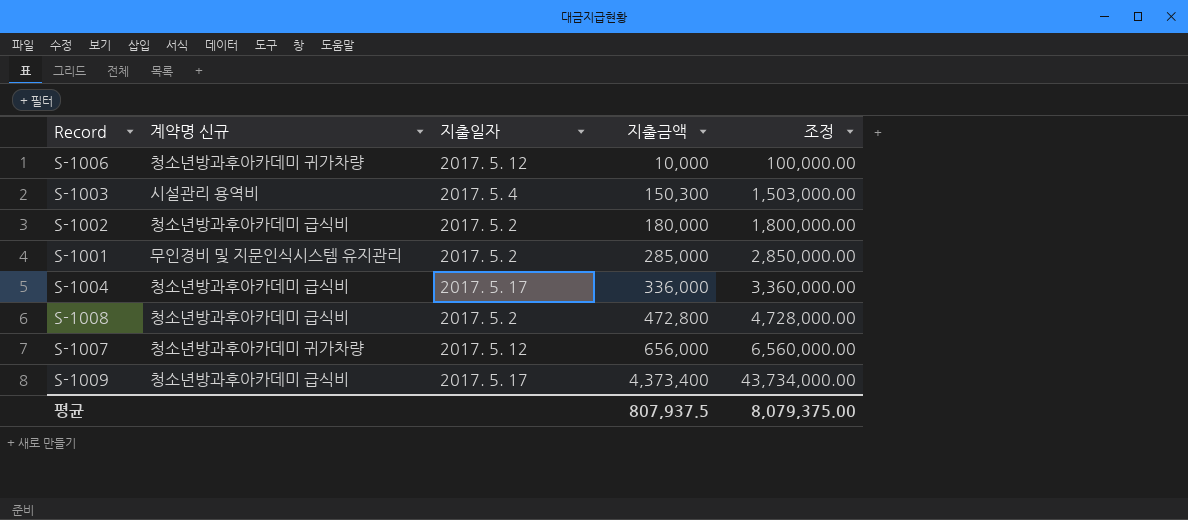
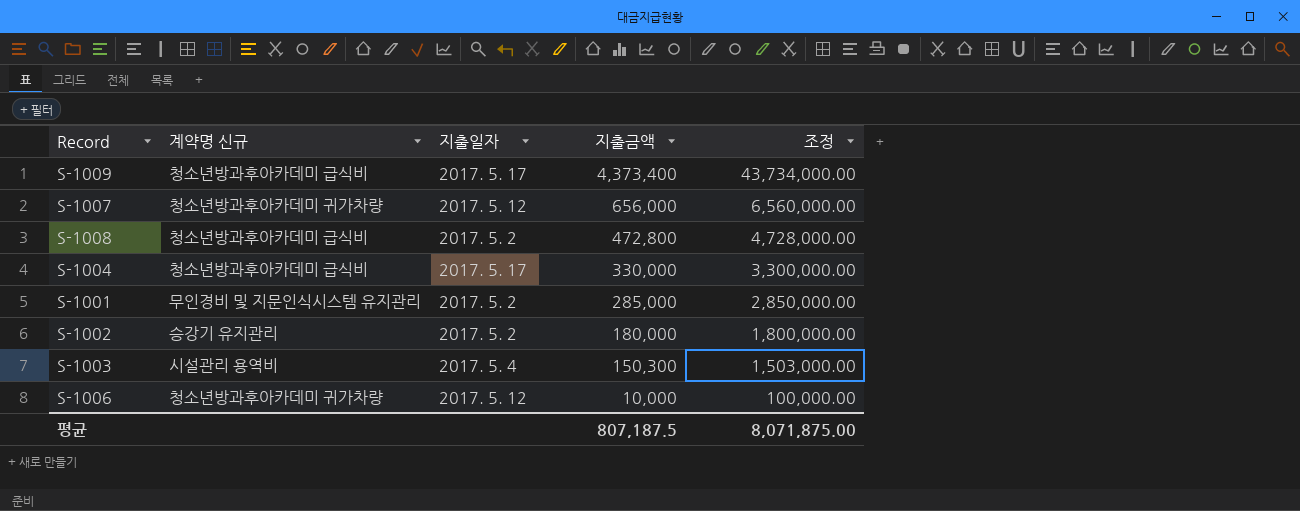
row order: 지출금액 ascending -> 지출금액 descending
S-1004 | 지출금액: 336,000 -> 330,000
S-1004 | 조정: 3,360,000.00 -> 3,300,000.00
S-1002 | 계약명 신규: 청소년방과후아카데미 급식비 -> 승강기 유지관리
평균 | 지출금액: 807,937.5 -> 807,187.5
평균 | 조정: 8,079,375.00 -> 8,071,875.00

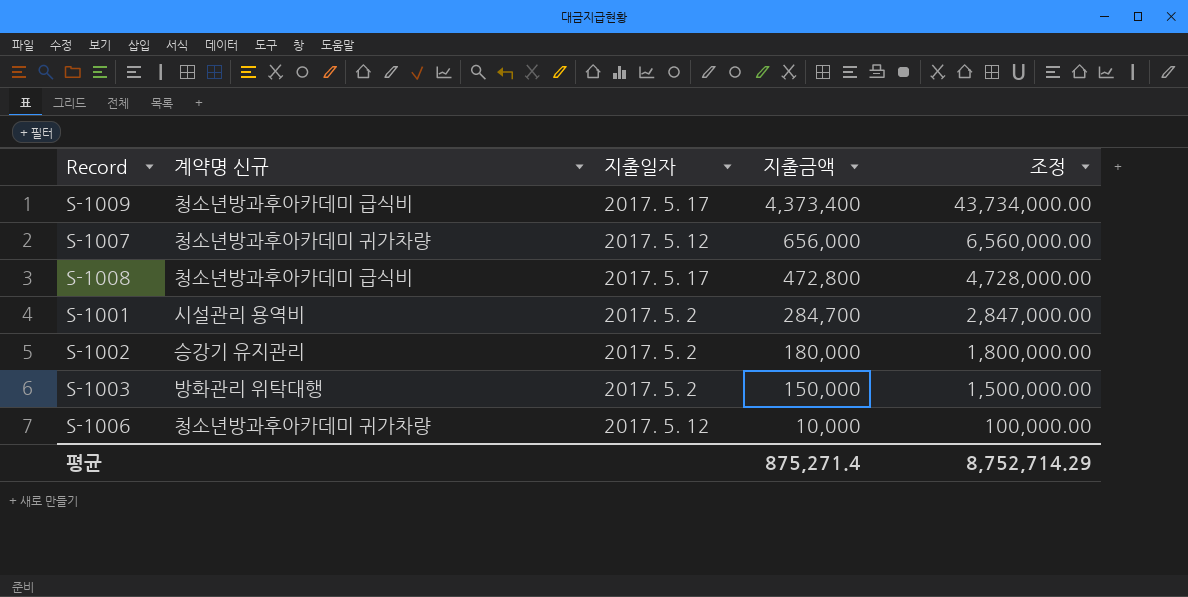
row S-1004: 청소년방과후아카데미 급식비 | 2017. 5. 17 | 330,000 | 3,300,000.00 -> none
S-1008 | 지출일자: 2017. 5. 2 -> 2017. 5. 17
S-1001 | 계약명 신규: 무인경비 및 지문인식시스템 유지관리 -> 시설관리 용역비
S-1001 | 지출금액: 285,000 -> 284,700
S-1001 | 조정: 2,850,000.00 -> 2,847,000.00
S-1003 | 계약명 신규: 시설관리 용역비 -> 방화관리 위탁대행
S-1003 | 지출일자: 2017. 5. 4 -> 2017. 5. 2
S-1003 | 지출금액: 150,300 -> 150,000
S-1003 | 조정: 1,503,000.00 -> 1,500,000.00
평균 | 지출금액: 807,187.5 -> 875,271.4
평균 | 조정: 8,071,875.00 -> 8,752,714.29

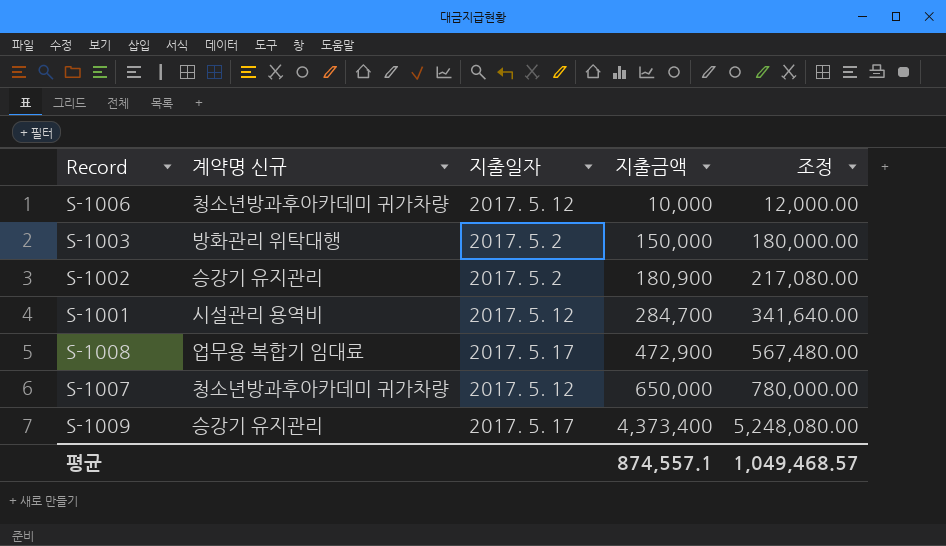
row order: 지출금액 descending -> 지출금액 ascending
column 조정 | formula: [지출금액] * 10 -> [지출금액] * 1.2
S-1002 | 지출금액: 180,000 -> 180,900
S-1001 | 지출일자: 2017. 5. 2 -> 2017. 5. 12
S-1008 | 계약명 신규: 청소년방과후아카데미 급식비 -> 업무용 복합기 임대료
S-1008 | 지출금액: 472,800 -> 472,900
S-1007 | 지출금액: 656,000 -> 650,000
S-1009 | 계약명 신규: 청소년방과후아카데미 급식비 -> 승강기 유지관리
평균 | 지출금액: 875,271.4 -> 874,557.1
평균 | 조정: 8,752,714.29 -> 1,049,468.57

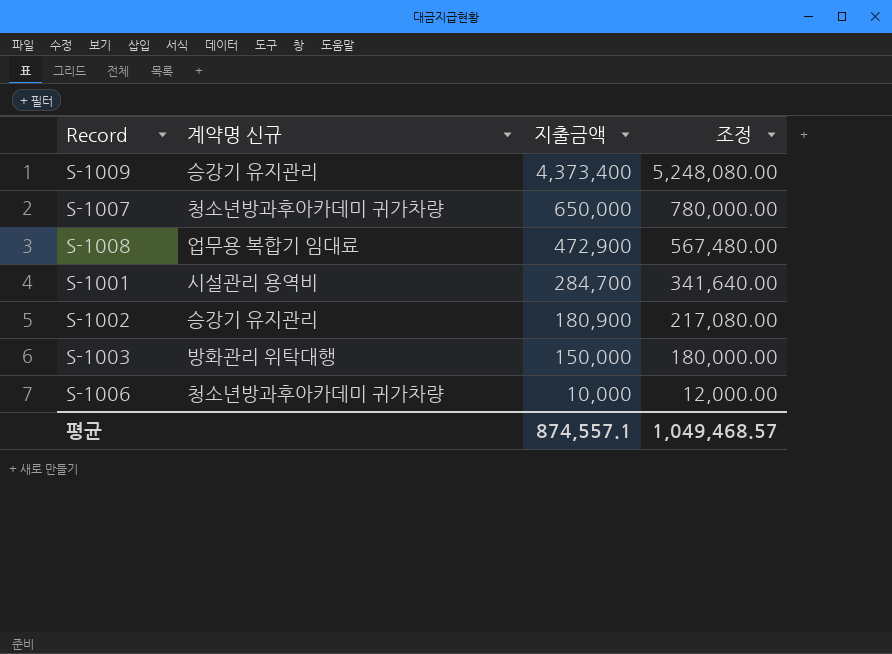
row order: 지출금액 ascending -> 지출금액 descending
column 지출일자 | position: 3 -> none

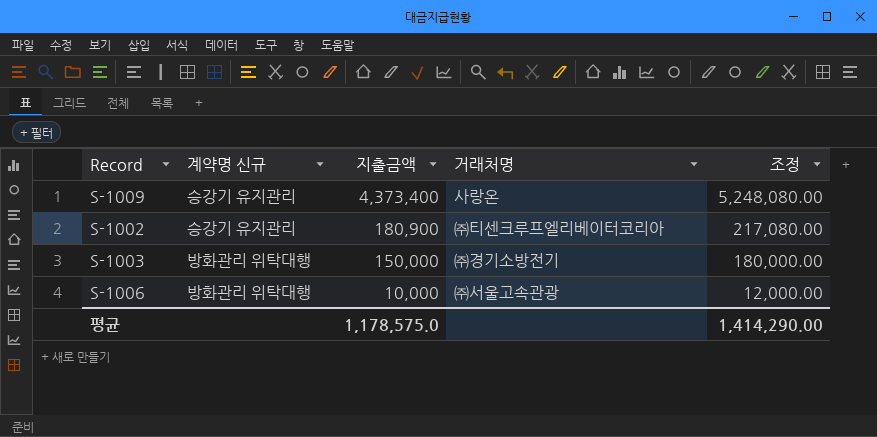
column 거래처명 | position: none -> 4
row S-1007: 청소년방과후아카데미 귀가차량 | 650,000 | 780,000.00 -> none
row S-1008: 업무용 복합기 임대료 | 472,900 | 567,480.00 -> none
row S-1001: 시설관리 용역비 | 284,700 | 341,640.00 -> none
S-1006 | 계약명 신규: 청소년방과후아카데미 귀가차량 -> 방화관리 위탁대행
평균 | 지출금액: 874,557.1 -> 1,178,575.0
평균 | 조정: 1,049,468.57 -> 1,414,290.00

